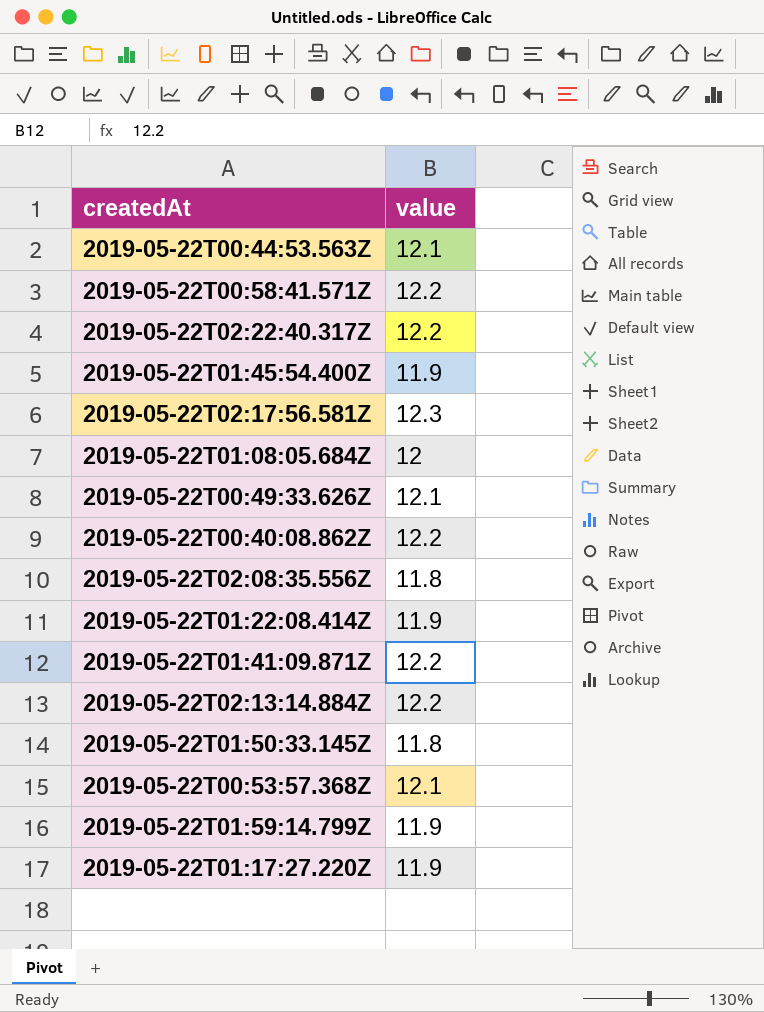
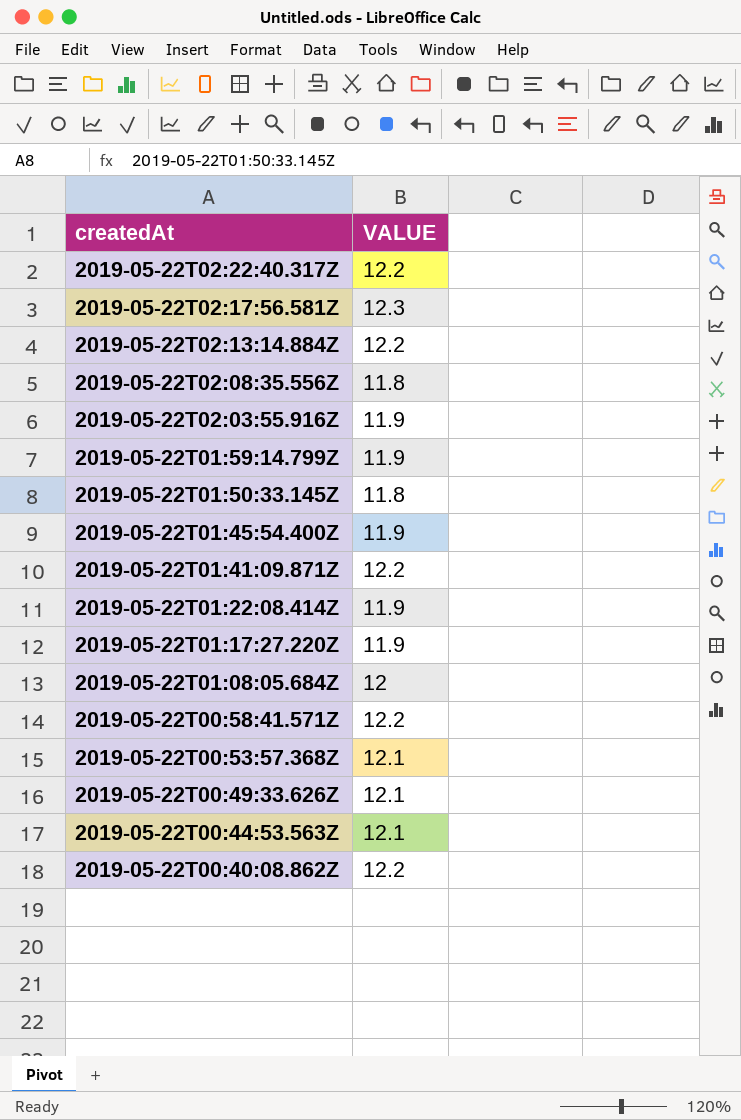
row order: none -> createdAt descending
column name: value -> VALUE
row 2019-05-22T02:03:55.916Z: none -> 11.9

